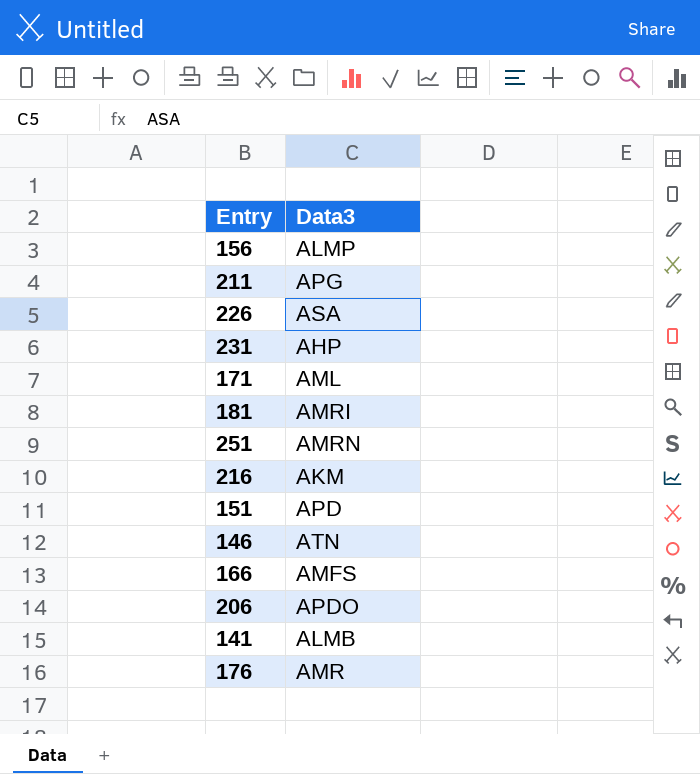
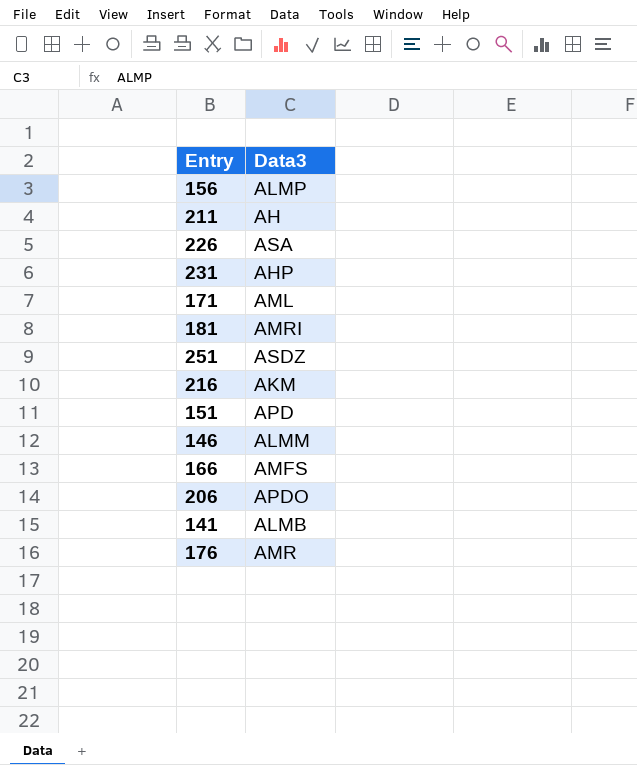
211 | Data3: APG -> AH
251 | Data3: AMRN -> ASDZ
146 | Data3: ATN -> ALMM

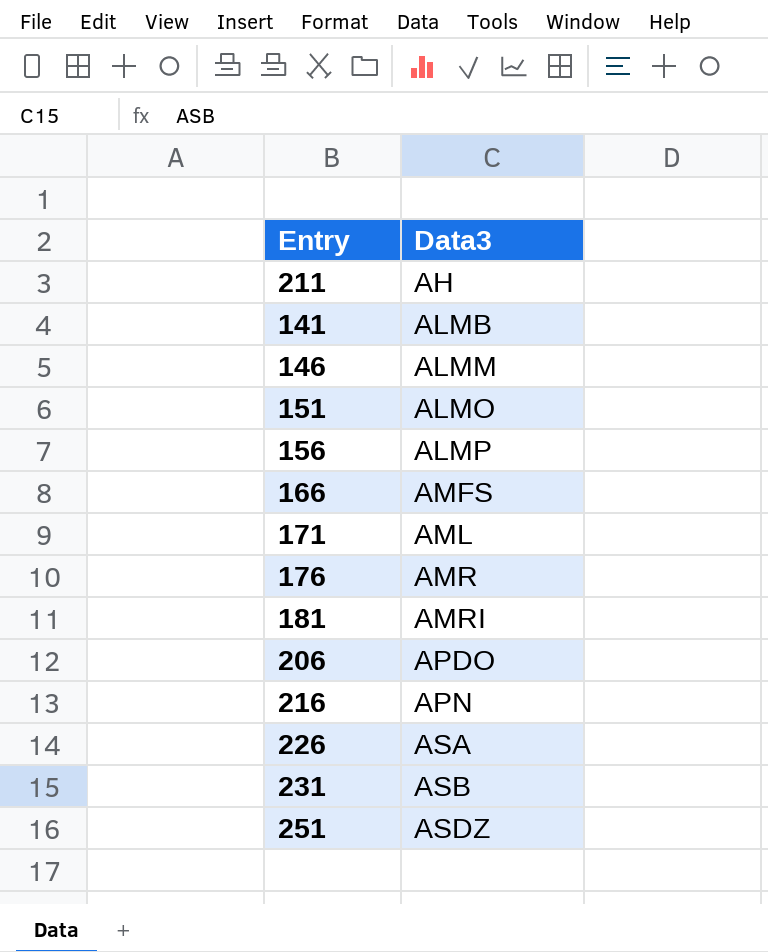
row order: none -> Data3 ascending
151 | Data3: APD -> ALMO
216 | Data3: AKM -> APN
231 | Data3: AHP -> ASB

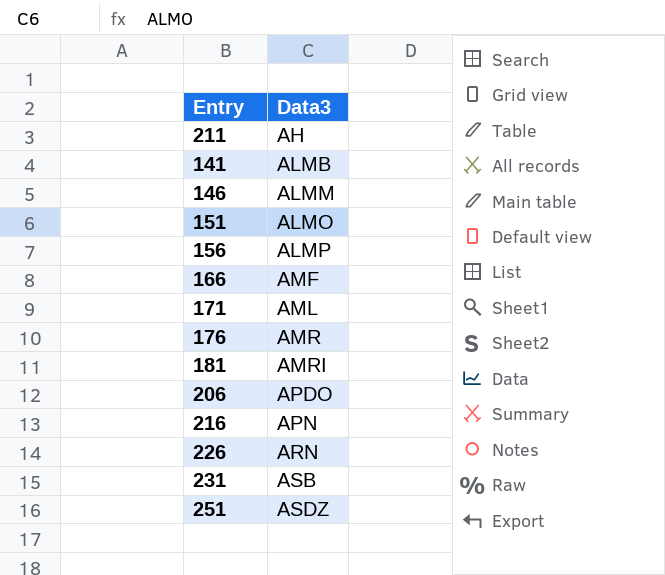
166 | Data3: AMFS -> AMF
226 | Data3: ASA -> ARN

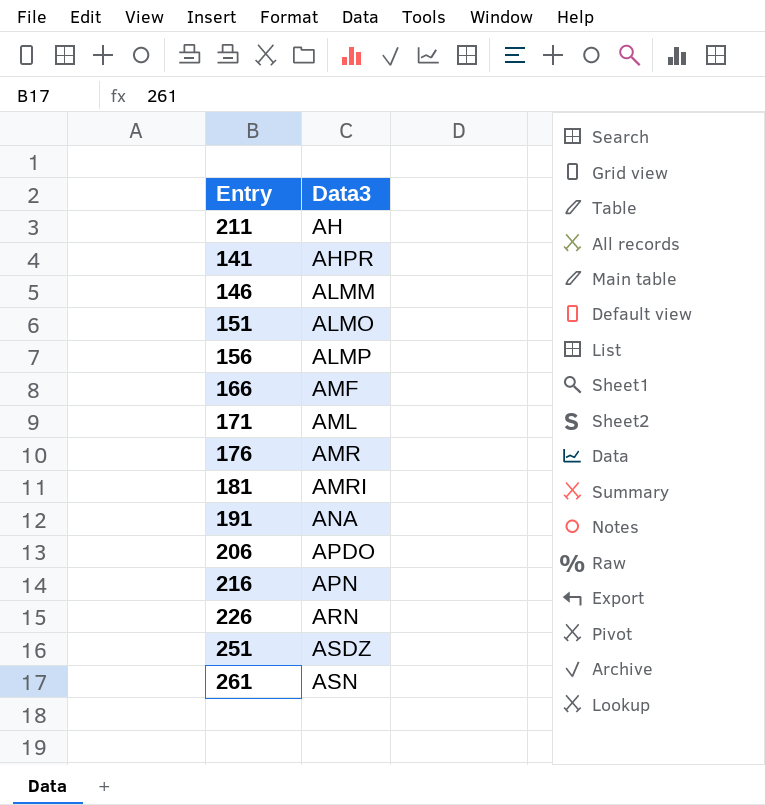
row 231: ASB -> none
141 | Data3: ALMB -> AHPR
row 191: none -> ANA
row 261: none -> ASN

